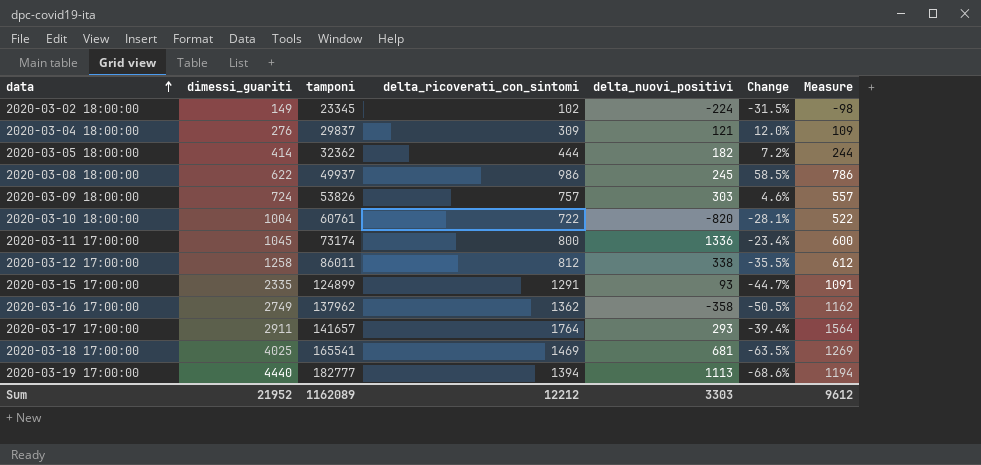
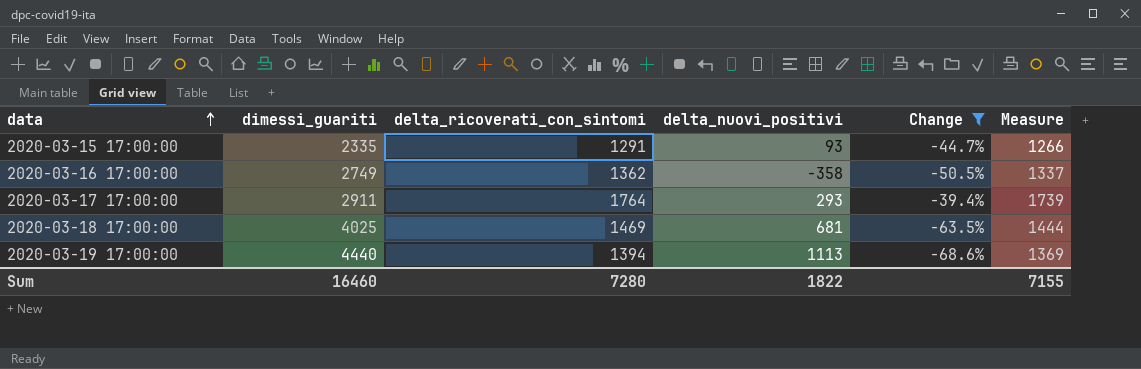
filter: none -> Change <= -39.4%
column tamponi | position: 3 -> none
column Measure | formula: [delta_ricoverati_con_sintomi] - 200 -> [delta_ricoverati_con_sintomi] - 25
Sum | dimessi_guariti: 21952 -> 16460
Sum | delta_ricoverati_con_sintomi: 12212 -> 7280
Sum | delta_nuovi_positivi: 3303 -> 1822
Sum | Measure: 9612 -> 7155

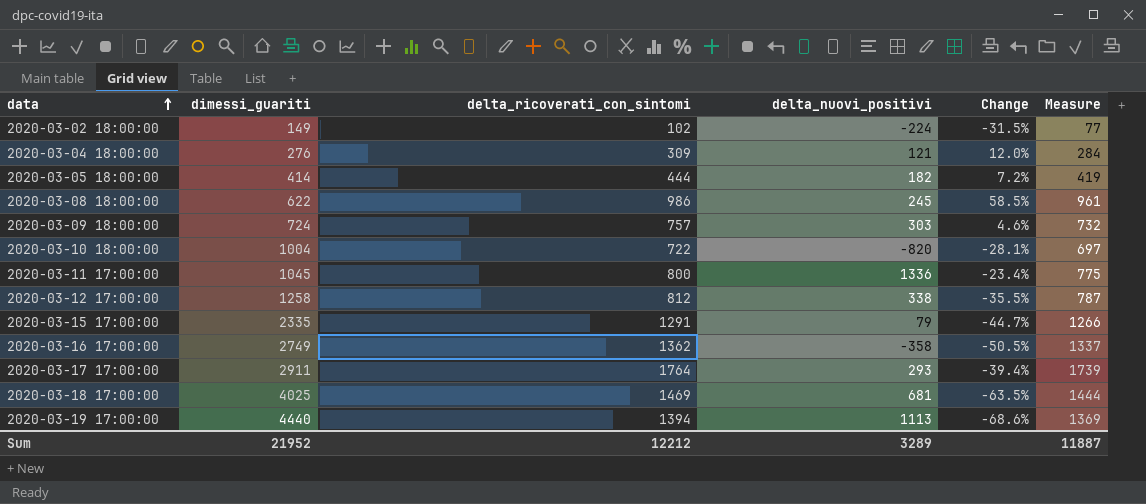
filter: Change <= -39.4% -> none
2020-03-15 17:00:00 | delta_nuovi_positivi: 93 -> 79
Sum | dimessi_guariti: 16460 -> 21952
Sum | delta_ricoverati_con_sintomi: 7280 -> 12212
Sum | delta_nuovi_positivi: 1822 -> 3289
Sum | Measure: 7155 -> 11887

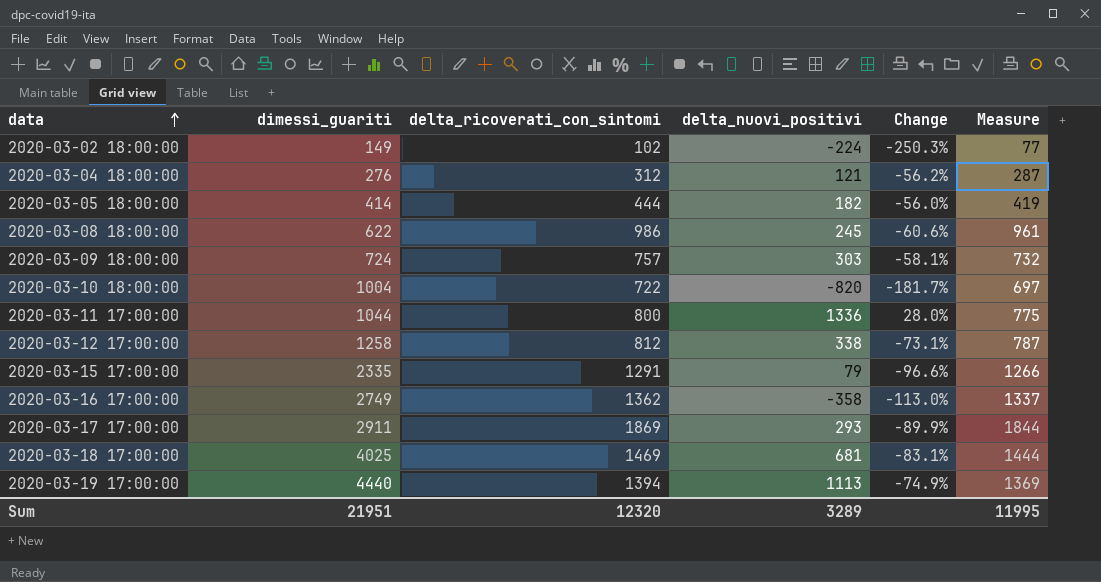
column Change | formula: ([delta_ricoverati_con_sintomi] - [dimessi_guariti]) / [dimessi_guariti] -> ([delta_nuovi_positivi] - [dimessi_guariti]) / [dimessi_guariti]
2020-03-04 18:00:00 | delta_ricoverati_con_sintomi: 309 -> 312
2020-03-04 18:00:00 | Measure: 284 -> 287
2020-03-11 17:00:00 | dimessi_guariti: 1045 -> 1044
2020-03-17 17:00:00 | delta_ricoverati_con_sintomi: 1764 -> 1869
2020-03-17 17:00:00 | Measure: 1739 -> 1844
Sum | dimessi_guariti: 21952 -> 21951
Sum | delta_ricoverati_con_sintomi: 12212 -> 12320
Sum | Measure: 11887 -> 11995

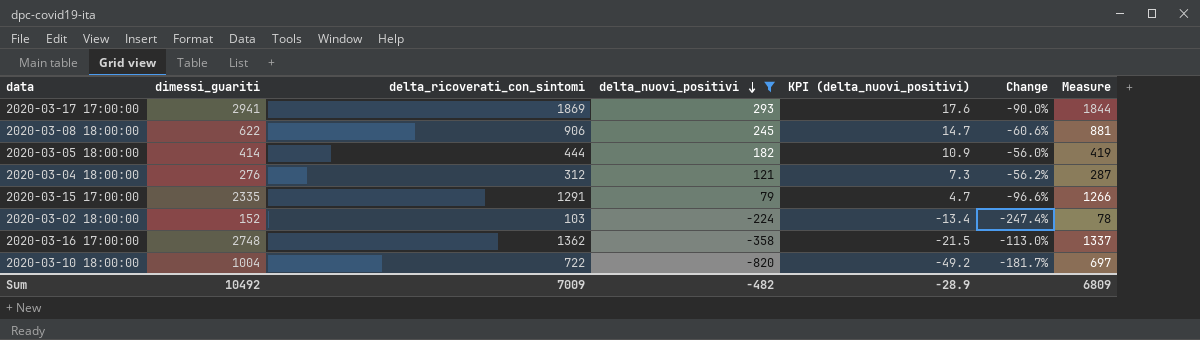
filter: none -> delta_nuovi_positivi <= 293
row order: data ascending -> delta_nuovi_positivi descending
column KPI (delta_nuovi_positivi) | formula: none -> [delta_nuovi_positivi] * 0.06
2020-03-17 17:00:00 | dimessi_guariti: 2911 -> 2941
2020-03-17 17:00:00 | Change: -89.9% -> -90.0%
2020-03-08 18:00:00 | delta_ricoverati_con_sintomi: 986 -> 906
2020-03-08 18:00:00 | Measure: 961 -> 881
2020-03-02 18:00:00 | dimessi_guariti: 149 -> 152
2020-03-02 18:00:00 | delta_ricoverati_con_sintomi: 102 -> 103
2020-03-02 18:00:00 | Change: -250.3% -> -247.4%
2020-03-02 18:00:00 | Measure: 77 -> 78
2020-03-16 17:00:00 | dimessi_guariti: 2749 -> 2748
Sum | dimessi_guariti: 21951 -> 10492
Sum | delta_ricoverati_con_sintomi: 12320 -> 7009
Sum | delta_nuovi_positivi: 3289 -> -482
Sum | Measure: 11995 -> 6809

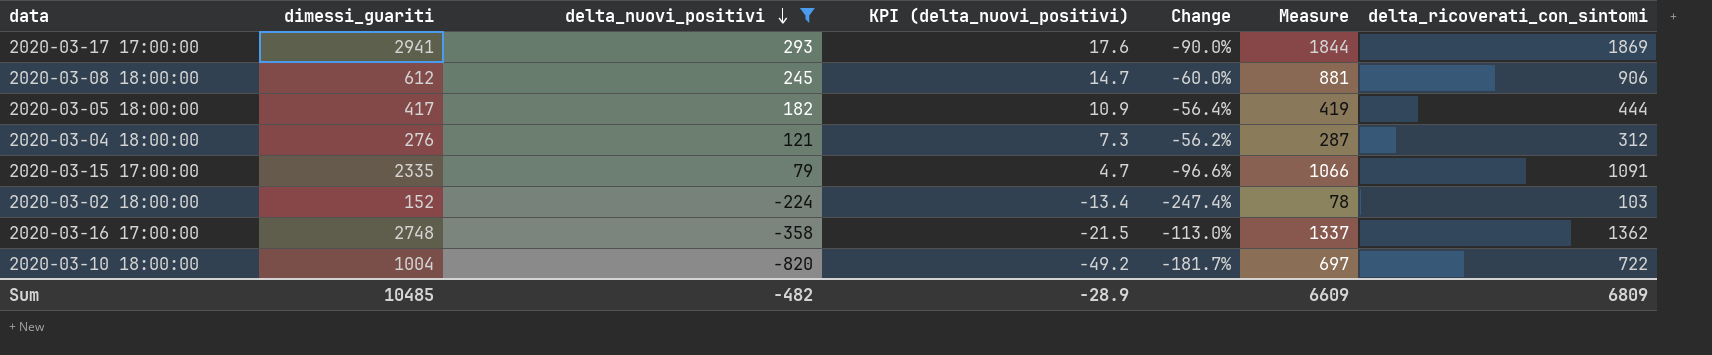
column delta_ricoverati_con_sintomi | position: 3 -> 7
2020-03-08 18:00:00 | dimessi_guariti: 622 -> 612
2020-03-08 18:00:00 | Change: -60.6% -> -60.0%
2020-03-05 18:00:00 | dimessi_guariti: 414 -> 417
2020-03-05 18:00:00 | Change: -56.0% -> -56.4%
2020-03-15 17:00:00 | Measure: 1266 -> 1066
2020-03-15 17:00:00 | delta_ricoverati_con_sintomi: 1291 -> 1091
Sum | dimessi_guariti: 10492 -> 10485
Sum | Measure: 6809 -> 6609
Sum | delta_ricoverati_con_sintomi: 7009 -> 6809

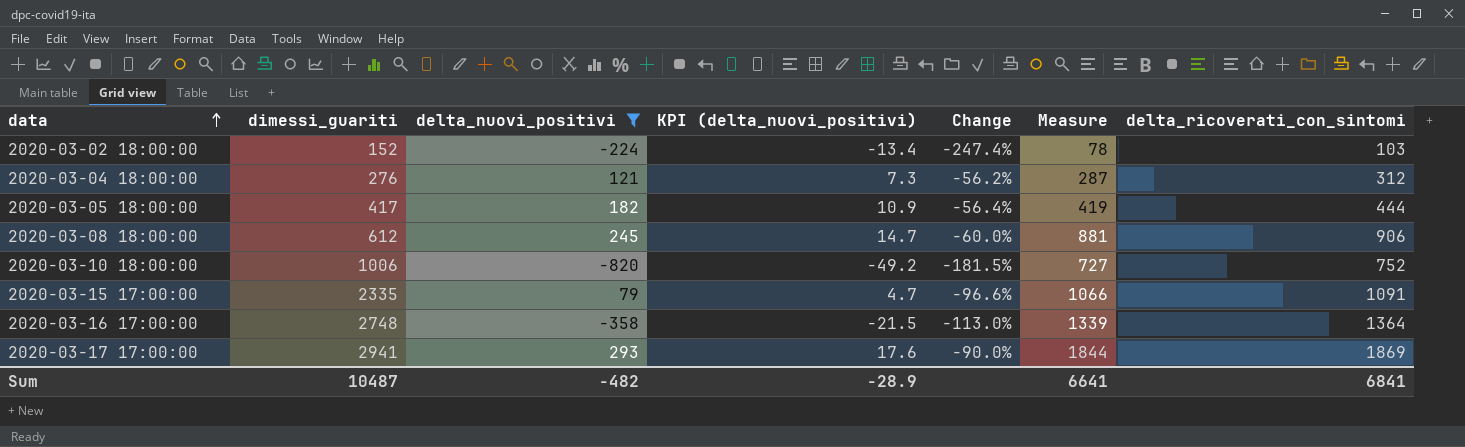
row order: delta_nuovi_positivi descending -> data ascending
2020-03-10 18:00:00 | dimessi_guariti: 1004 -> 1006
2020-03-10 18:00:00 | Change: -181.7% -> -181.5%
2020-03-10 18:00:00 | Measure: 697 -> 727
2020-03-10 18:00:00 | delta_ricoverati_con_sintomi: 722 -> 752
2020-03-16 17:00:00 | Measure: 1337 -> 1339
2020-03-16 17:00:00 | delta_ricoverati_con_sintomi: 1362 -> 1364
Sum | dimessi_guariti: 10485 -> 10487
Sum | Measure: 6609 -> 6641
Sum | delta_ricoverati_con_sintomi: 6809 -> 6841

